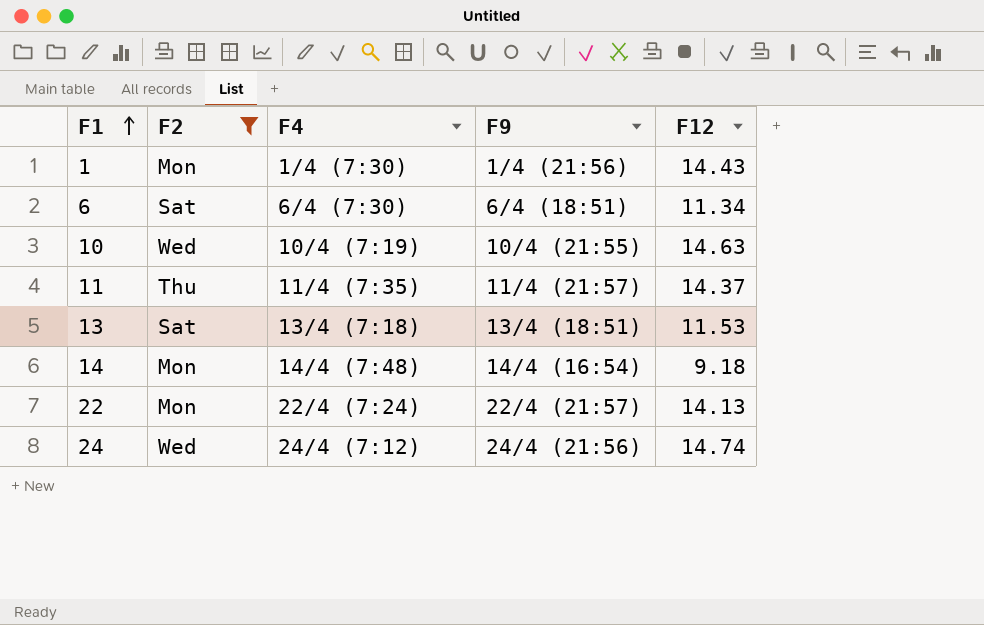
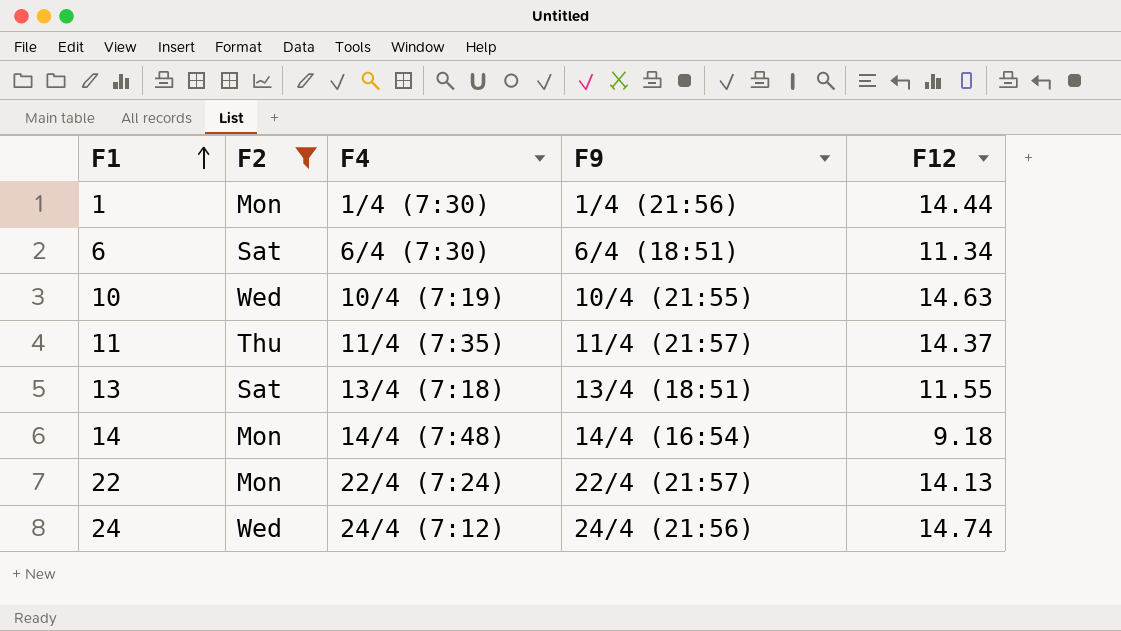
1 | F12: 14.43 -> 14.44
13 | F12: 11.53 -> 11.55

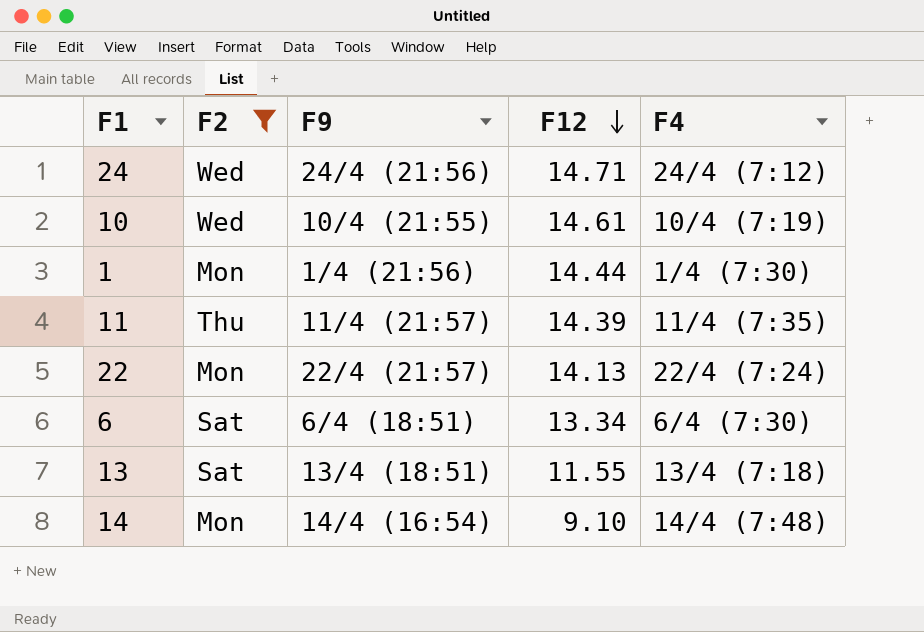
row order: F1 ascending -> F12 descending
column F4 | position: 3 -> 5
24 | F12: 14.74 -> 14.71
10 | F12: 14.63 -> 14.61
11 | F12: 14.37 -> 14.39
6 | F12: 11.34 -> 13.34
14 | F12: 9.18 -> 9.10

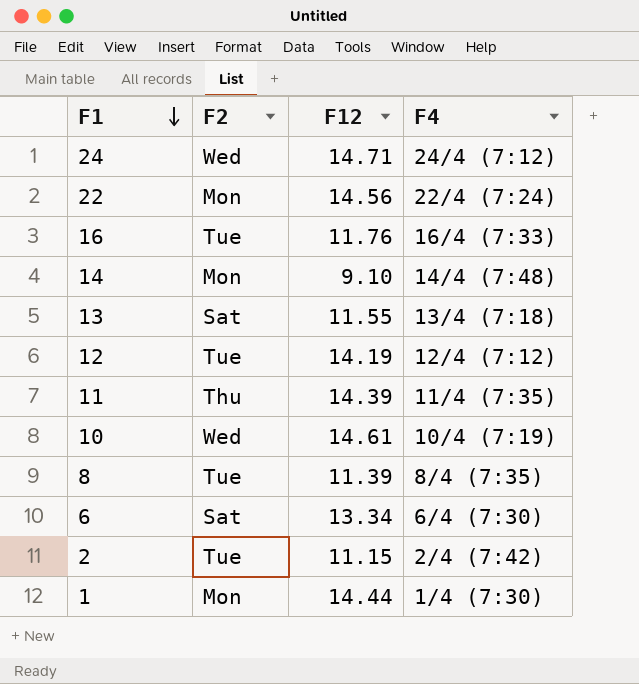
filter: F2 != Tue -> none
row order: F12 descending -> F1 descending
column F9 | position: 3 -> none
22 | F12: 14.13 -> 14.56

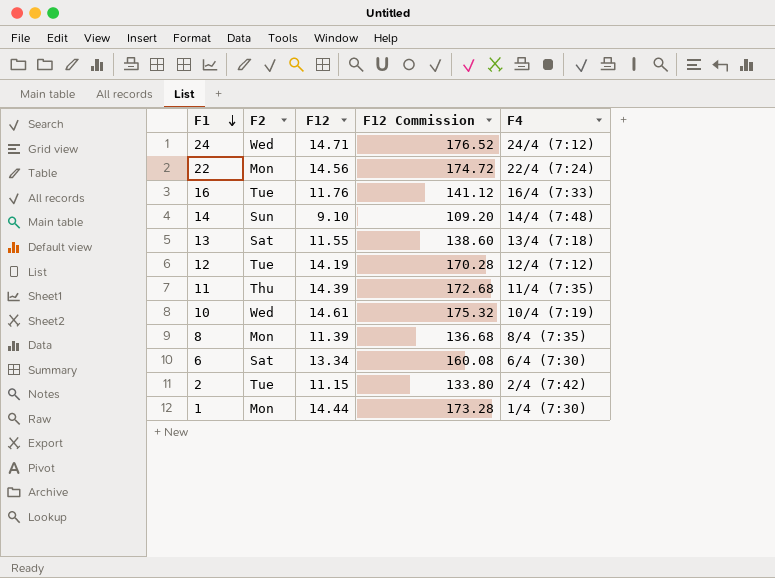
column F12 Commission | formula: none -> [F12] * 12
14 | F2: Mon -> Sun
8 | F2: Tue -> Mon

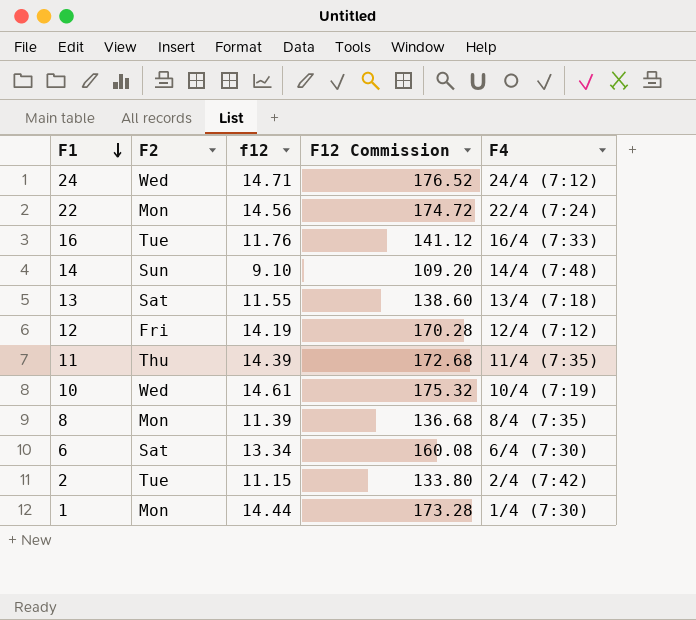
column name: F12 -> f12
12 | F2: Tue -> Fri

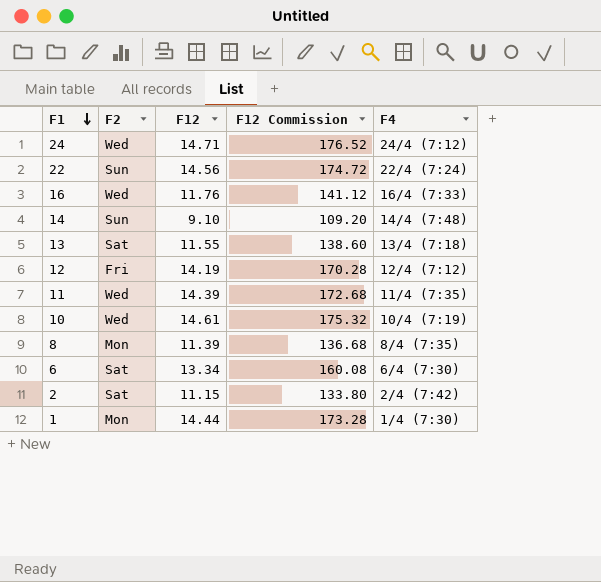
column name: f12 -> F12
22 | F2: Mon -> Sun
16 | F2: Tue -> Wed
11 | F2: Thu -> Wed
2 | F2: Tue -> Sat

